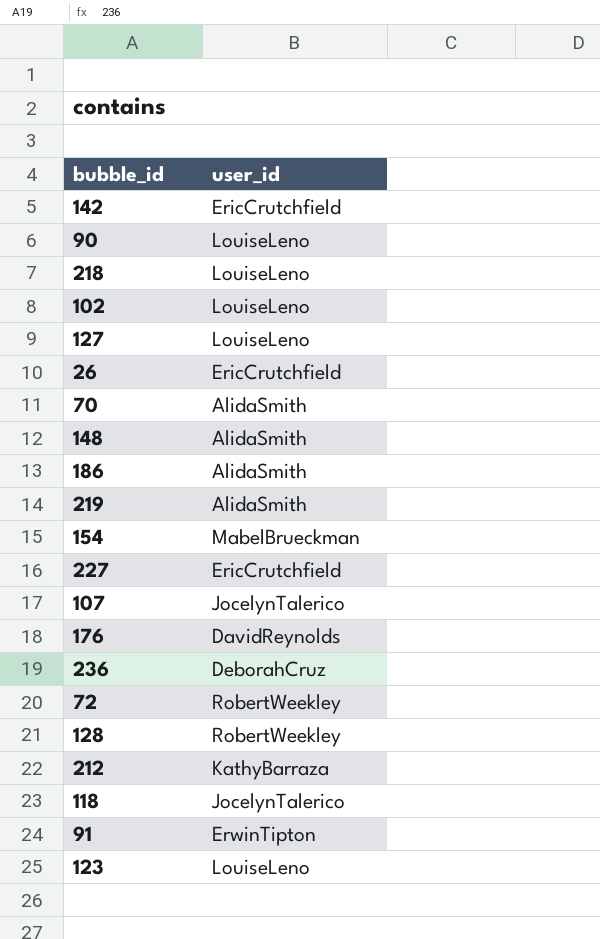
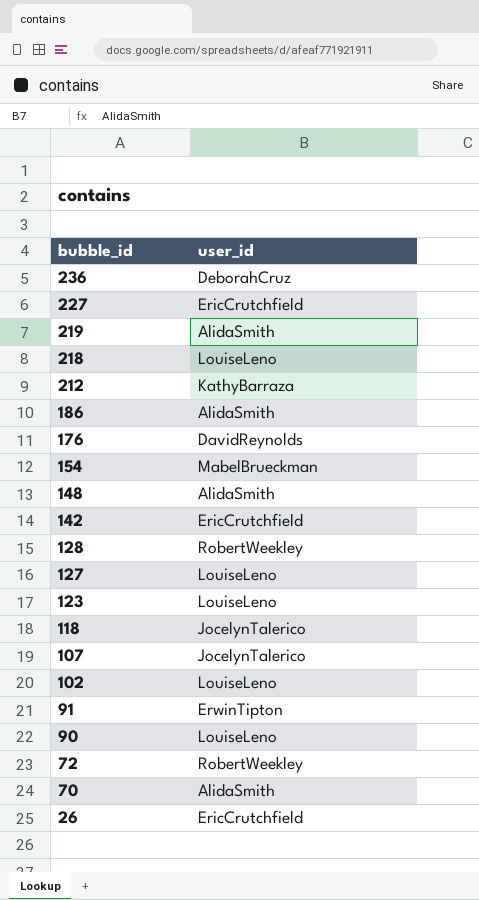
row order: none -> bubble_id descending

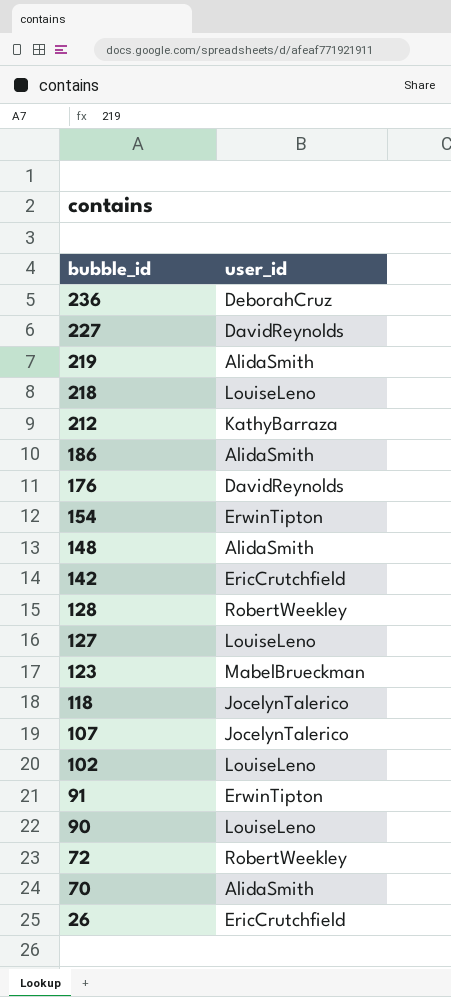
227 | user_id: EricCrutchfield -> DavidReynolds
154 | user_id: MabelBrueckman -> ErwinTipton
123 | user_id: LouiseLeno -> MabelBrueckman

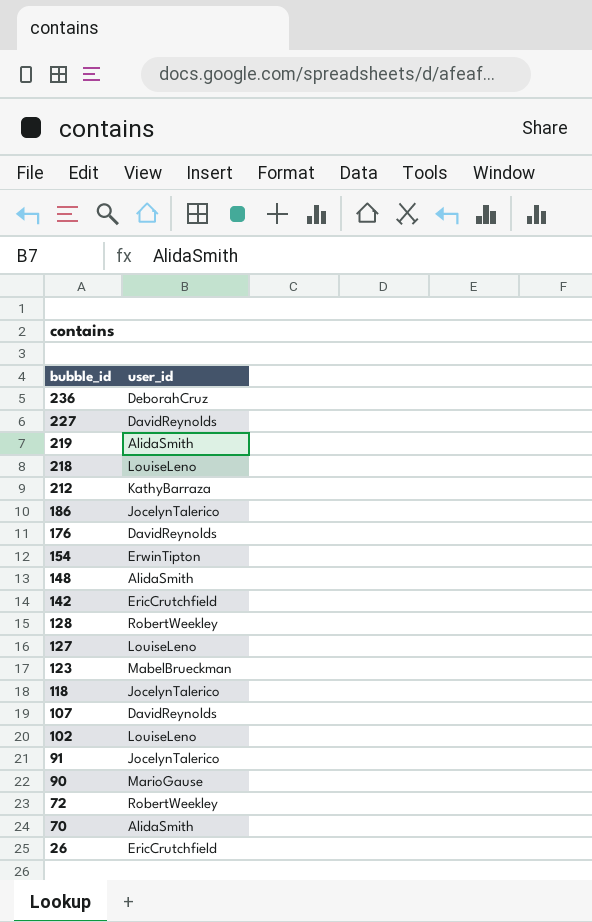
186 | user_id: AlidaSmith -> JocelynTalerico
107 | user_id: JocelynTalerico -> DavidReynolds
91 | user_id: ErwinTipton -> JocelynTalerico
90 | user_id: LouiseLeno -> MarioGause

